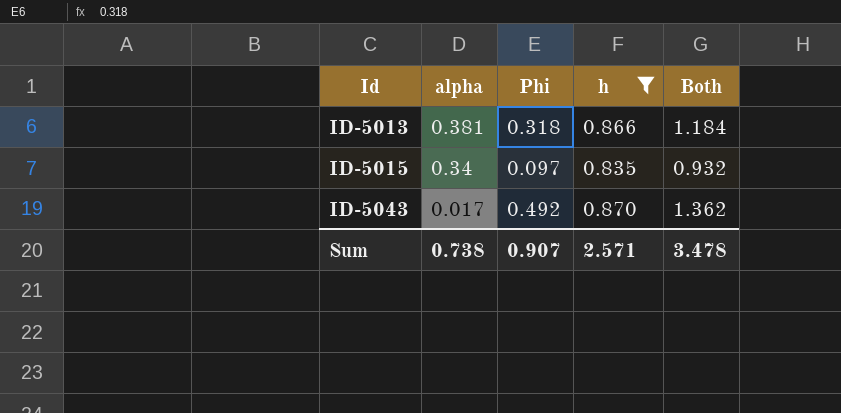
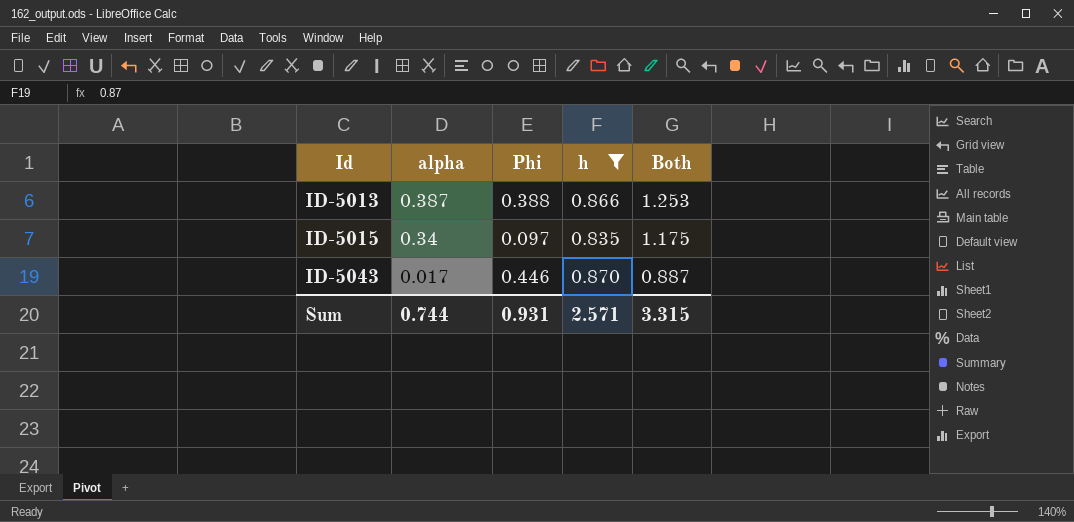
column Both | formula: [Phi] + [h] -> [alpha] + [h]
ID-5013 | alpha: 0.381 -> 0.387
ID-5013 | Phi: 0.318 -> 0.388
ID-5043 | Phi: 0.492 -> 0.446
Sum | alpha: 0.738 -> 0.744
Sum | Phi: 0.907 -> 0.931
Sum | Both: 3.478 -> 3.315

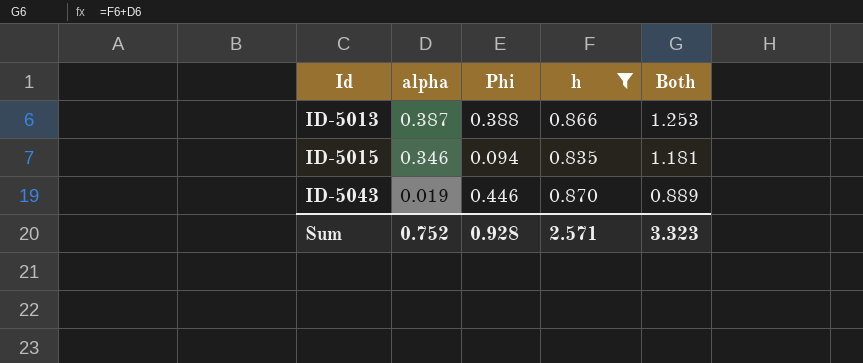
ID-5015 | alpha: 0.34 -> 0.346
ID-5015 | Phi: 0.097 -> 0.094
ID-5015 | Both: 1.175 -> 1.181
ID-5043 | alpha: 0.017 -> 0.019
ID-5043 | Both: 0.887 -> 0.889
Sum | alpha: 0.744 -> 0.752
Sum | Phi: 0.931 -> 0.928
Sum | Both: 3.315 -> 3.323

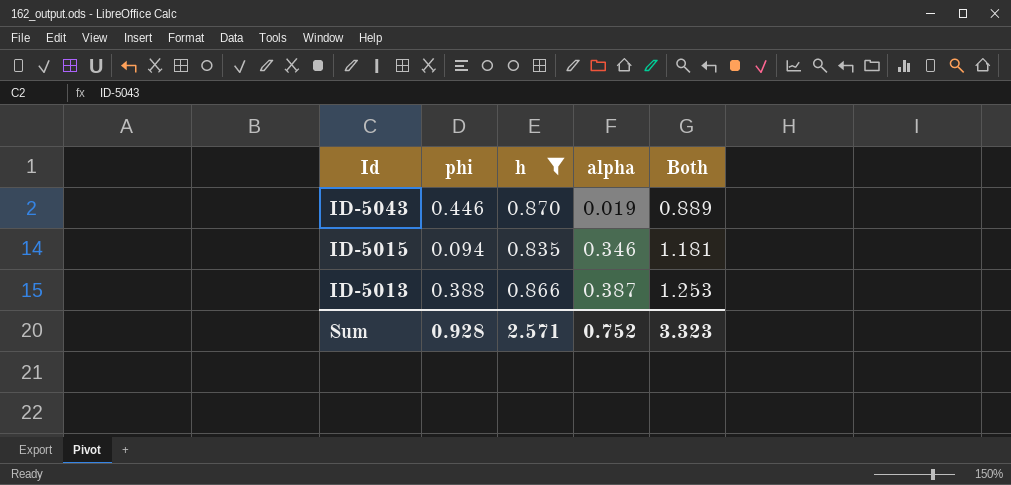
row order: Id ascending -> Id descending
column name: Phi -> phi
column alpha | position: 2 -> 4

